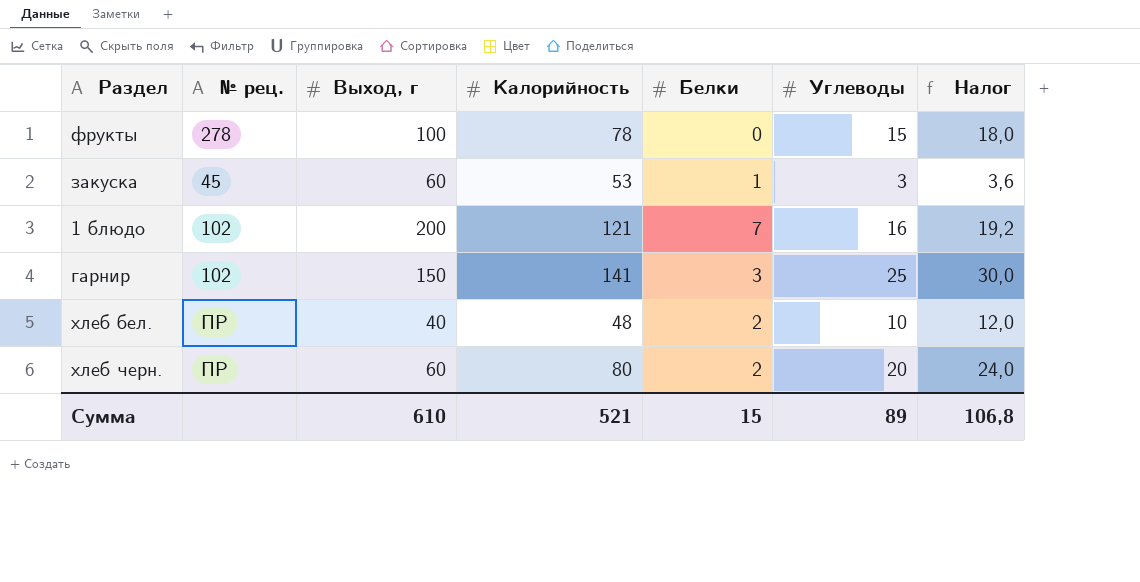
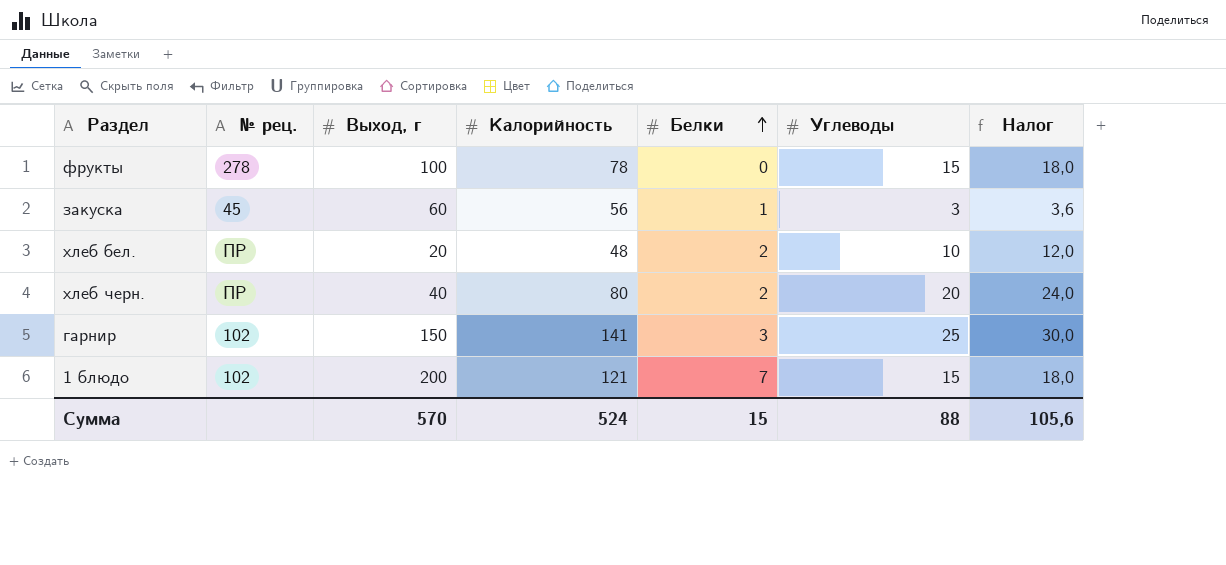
row order: none -> Белки ascending
закуска | Калорийность: 53 -> 56
хлеб бел. | Выход, г: 40 -> 20
хлеб черн. | Выход, г: 60 -> 40
1 блюдо | Углеводы: 16 -> 15
1 блюдо | Налог: 19,2 -> 18,0
Сумма | Выход, г: 610 -> 570
Сумма | Калорийность: 521 -> 524
Сумма | Углеводы: 89 -> 88
Сумма | Налог: 106,8 -> 105,6

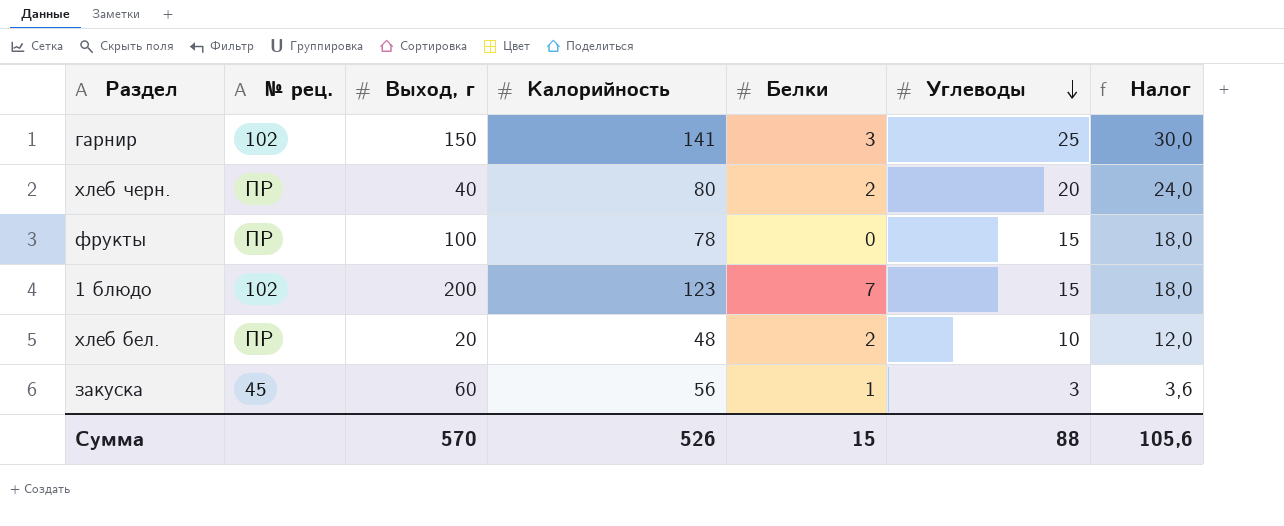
row order: Белки ascending -> Углеводы descending
фрукты | № рец.: 278 -> ПР
1 блюдо | Калорийность: 121 -> 123
Сумма | Калорийность: 524 -> 526

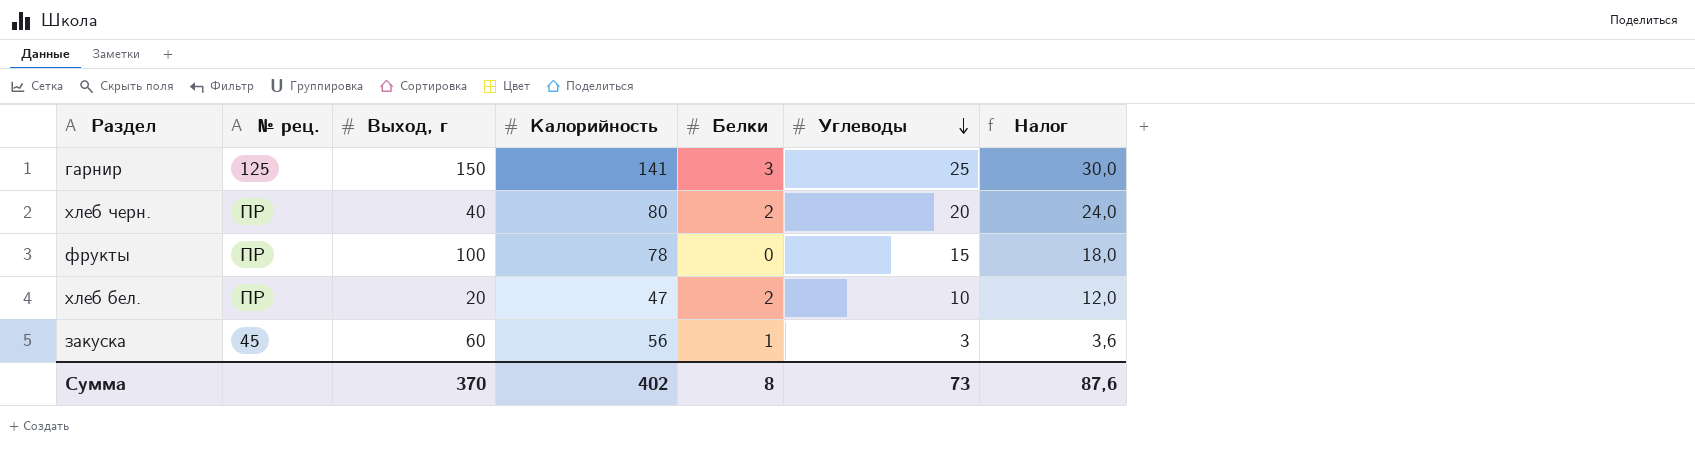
row 1 блюдо: 102 | 200 | 123 | 7 | 15 | 18,0 -> none
гарнир | № рец.: 102 -> 125
хлеб бел. | Калорийность: 48 -> 47
Сумма | Выход, г: 570 -> 370
Сумма | Калорийность: 526 -> 402
Сумма | Белки: 15 -> 8
Сумма | Углеводы: 88 -> 73
Сумма | Налог: 105,6 -> 87,6

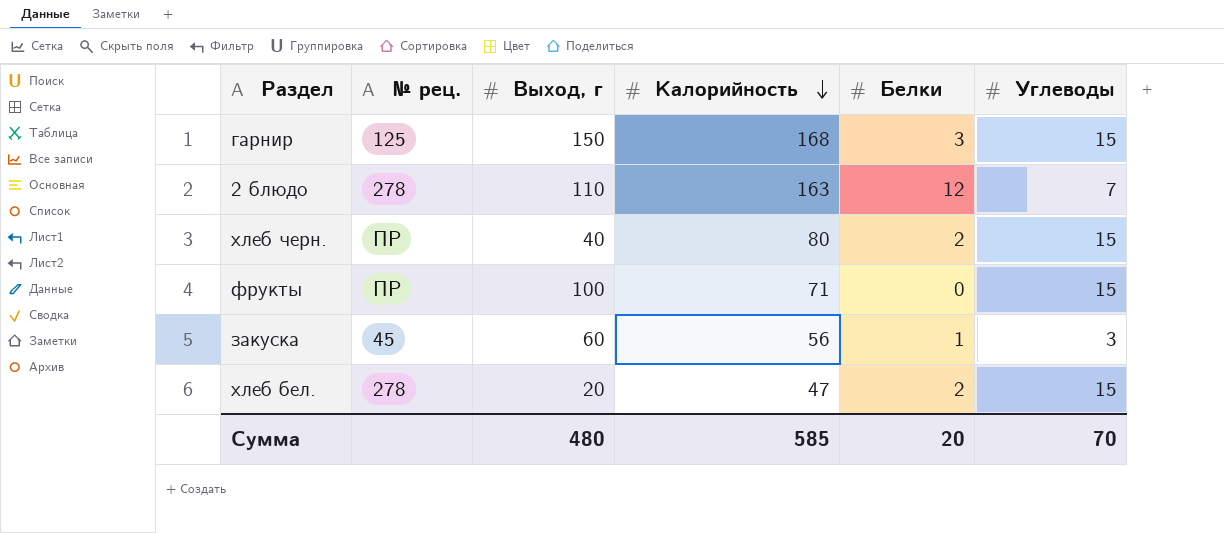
row order: Углеводы descending -> Калорийность descending
column Налог | formula: [Углеводы] * 1,2 -> none
гарнир | Калорийность: 141 -> 168
гарнир | Углеводы: 25 -> 15
row 2 блюдо: none -> 278 | 110 | 163 | 12 | 7
хлеб черн. | Углеводы: 20 -> 15
фрукты | Калорийность: 78 -> 71
хлеб бел. | № рец.: ПР -> 278
хлеб бел. | Углеводы: 10 -> 15
Сумма | Выход, г: 370 -> 480
Сумма | Калорийность: 402 -> 585
Сумма | Белки: 8 -> 20
Сумма | Углеводы: 73 -> 70

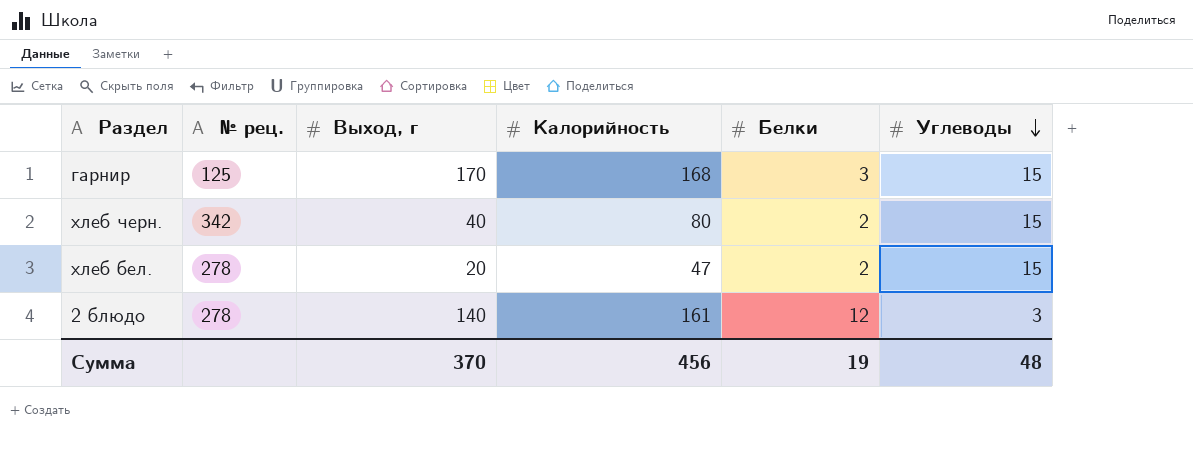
row order: Калорийность descending -> Углеводы descending
row фрукты: ПР | 100 | 71 | 0 | 15 -> none
row закуска: 45 | 60 | 56 | 1 | 3 -> none
гарнир | Выход, г: 150 -> 170
хлеб черн. | № рец.: ПР -> 342
2 блюдо | Выход, г: 110 -> 140
2 блюдо | Калорийность: 163 -> 161
2 блюдо | Углеводы: 7 -> 3
Сумма | Выход, г: 480 -> 370
Сумма | Калорийность: 585 -> 456
Сумма | Белки: 20 -> 19
Сумма | Углеводы: 70 -> 48

